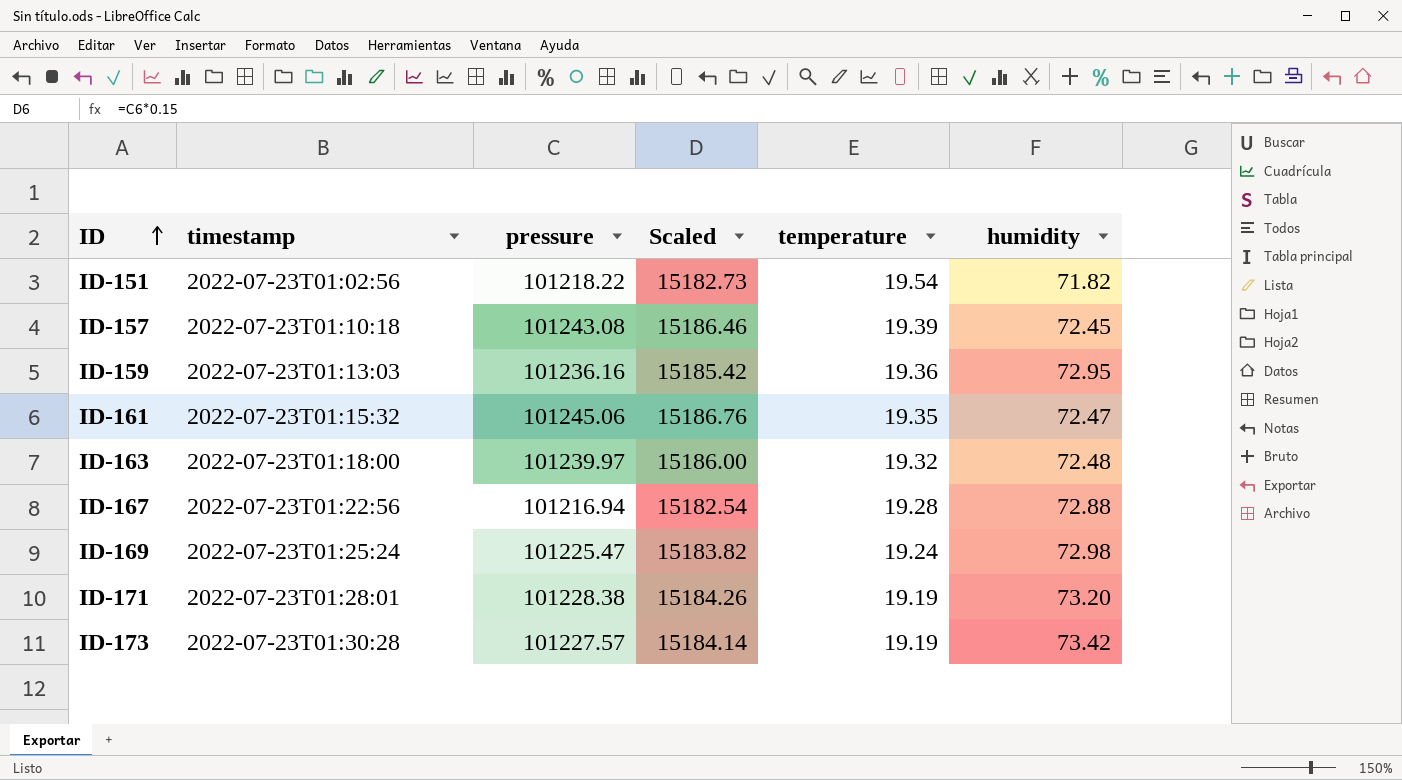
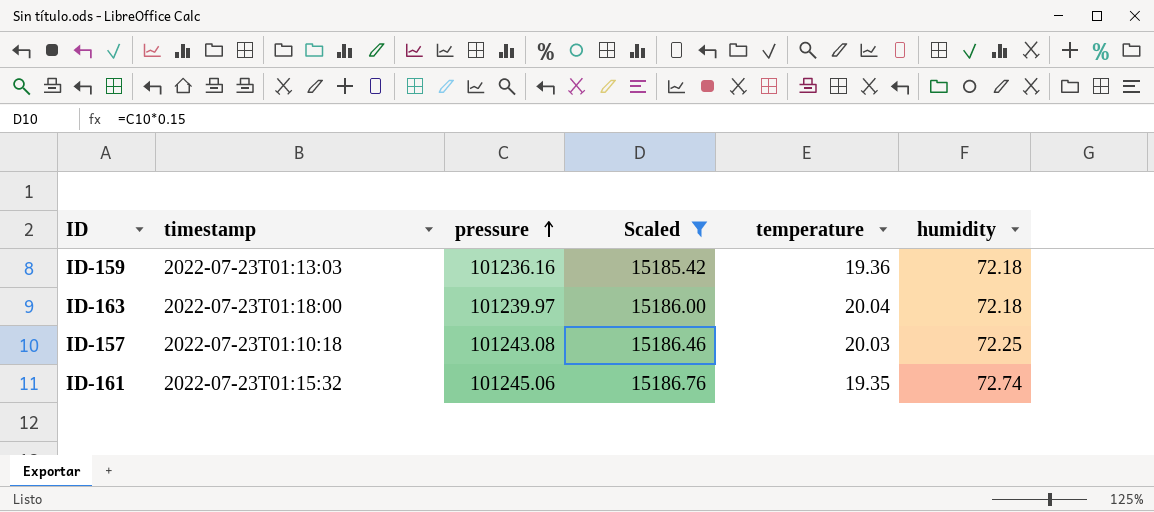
filter: none -> Scaled >= 15185.42
row order: ID ascending -> pressure ascending
ID-159 | humidity: 72.95 -> 72.18
ID-163 | temperature: 19.32 -> 20.04
ID-163 | humidity: 72.48 -> 72.18
ID-157 | temperature: 19.39 -> 20.03
ID-157 | humidity: 72.45 -> 72.25
ID-161 | humidity: 72.47 -> 72.74

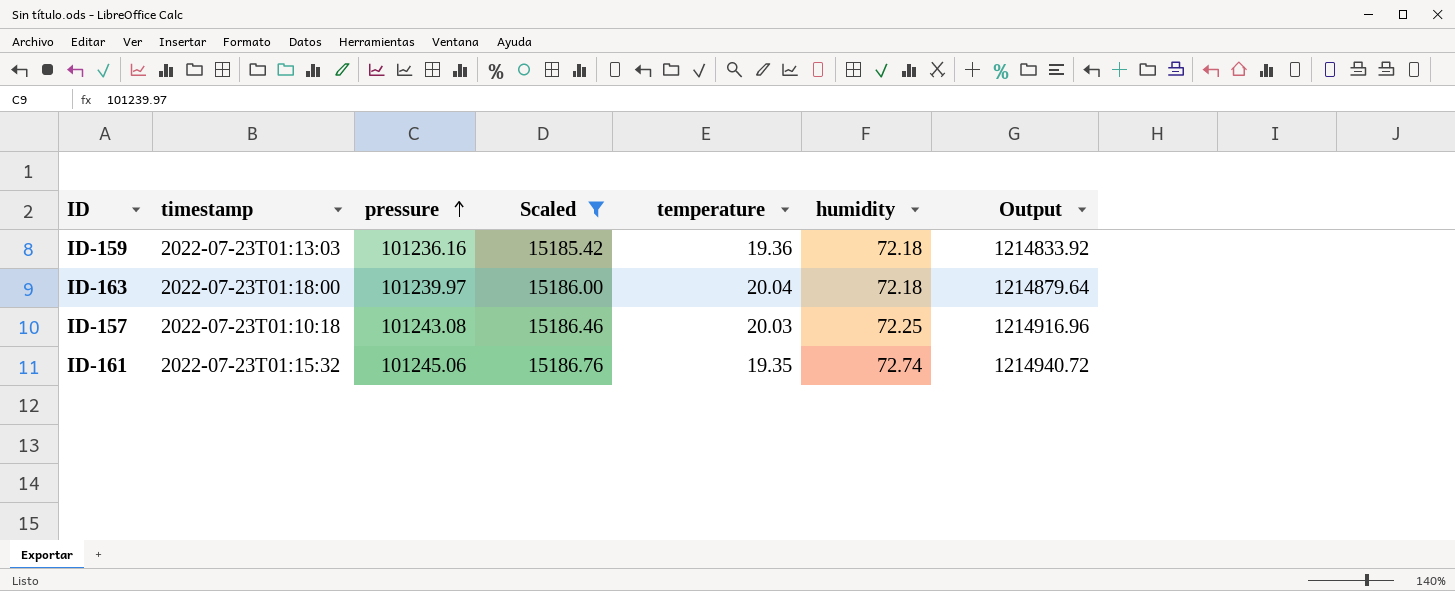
column Output | formula: none -> [pressure] * 12

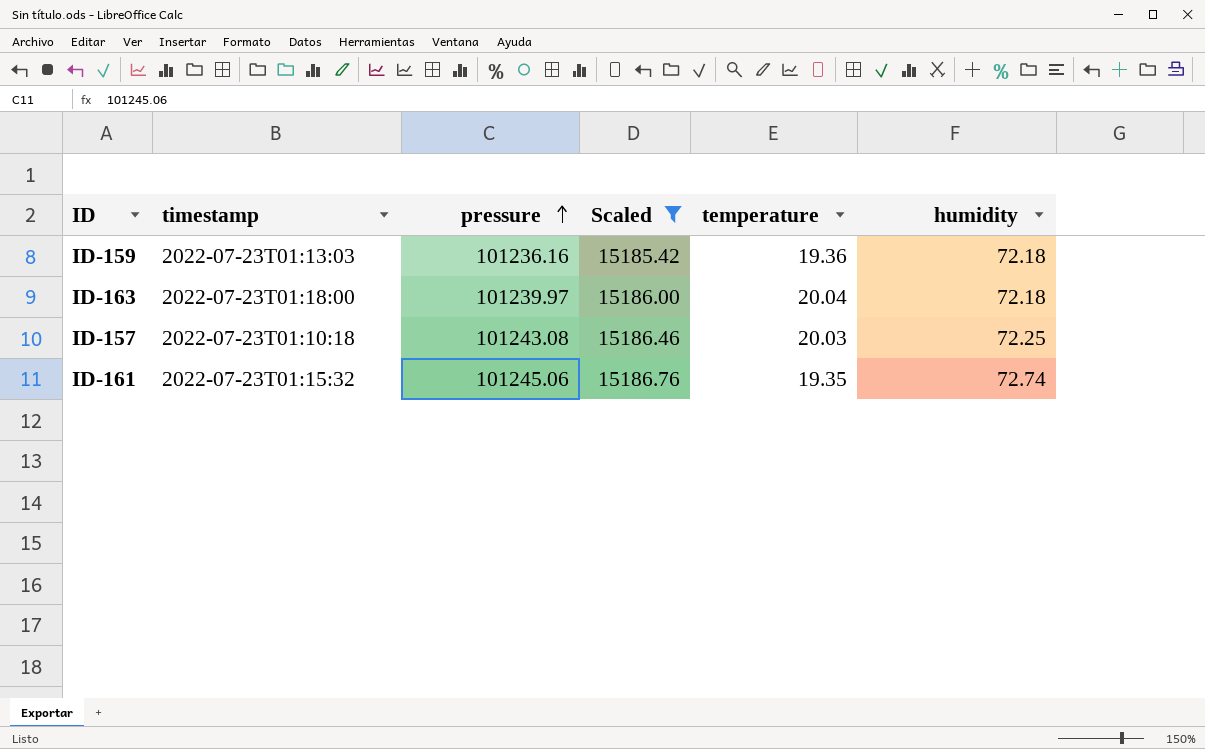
column Output | formula: [pressure] * 12 -> none

